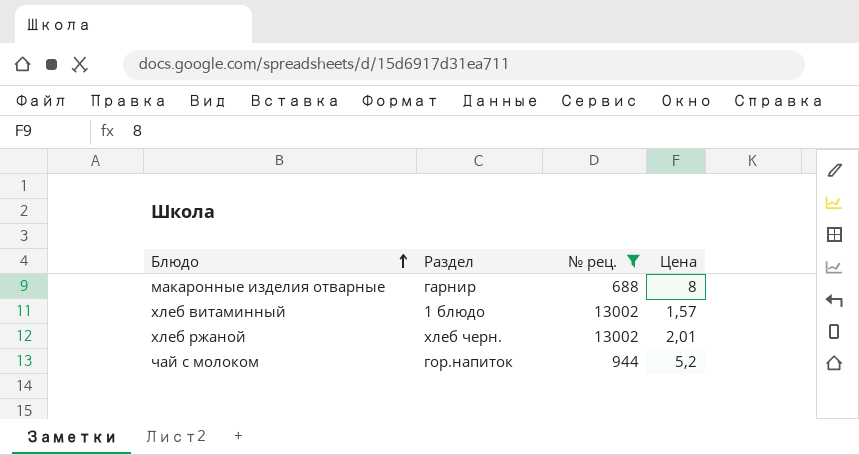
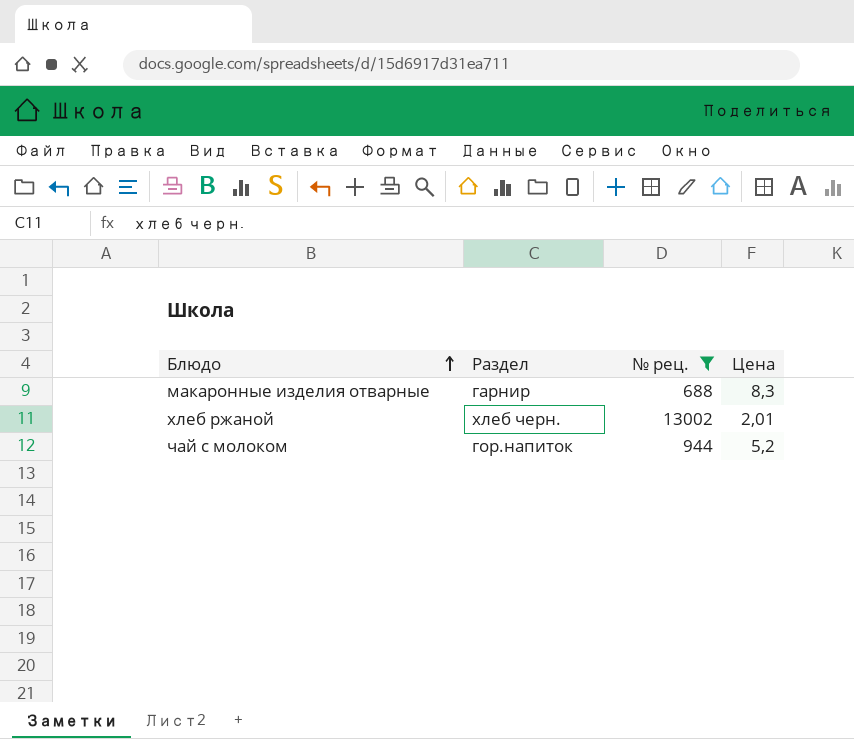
row хлеб витаминный: 1 блюдо | 13002 | 1,57 -> none
макаронные изделия отварные | Цена: 8 -> 8,3

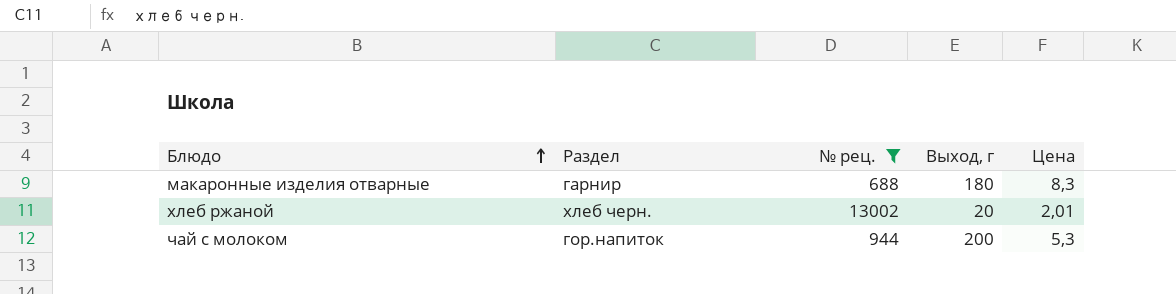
column Выход, г | position: none -> 4
чай с молоком | Цена: 5,2 -> 5,3

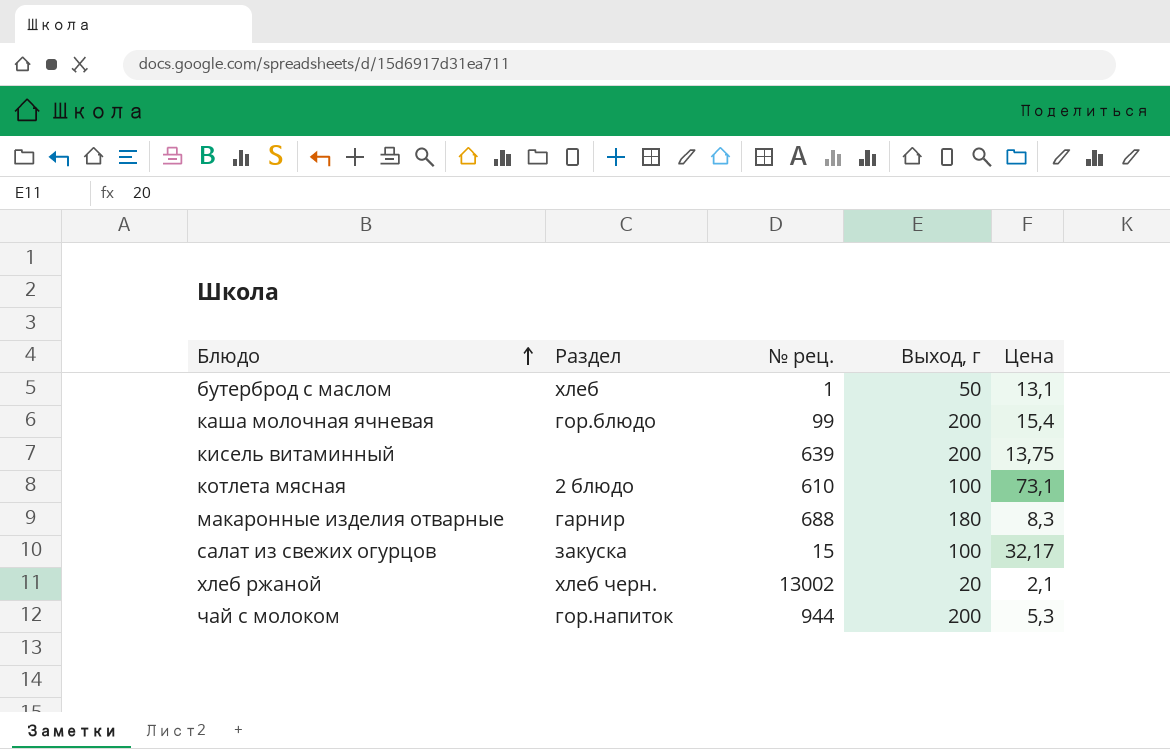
filter: № рец. >= 688 -> none
хлеб ржаной | Цена: 2,01 -> 2,1

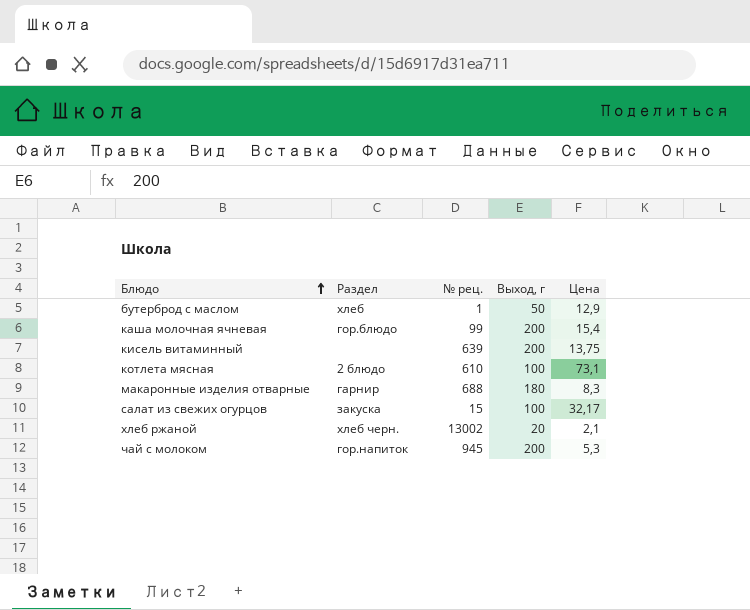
бутерброд с маслом | Цена: 13,1 -> 12,9
чай с молоком | № рец.: 944 -> 945

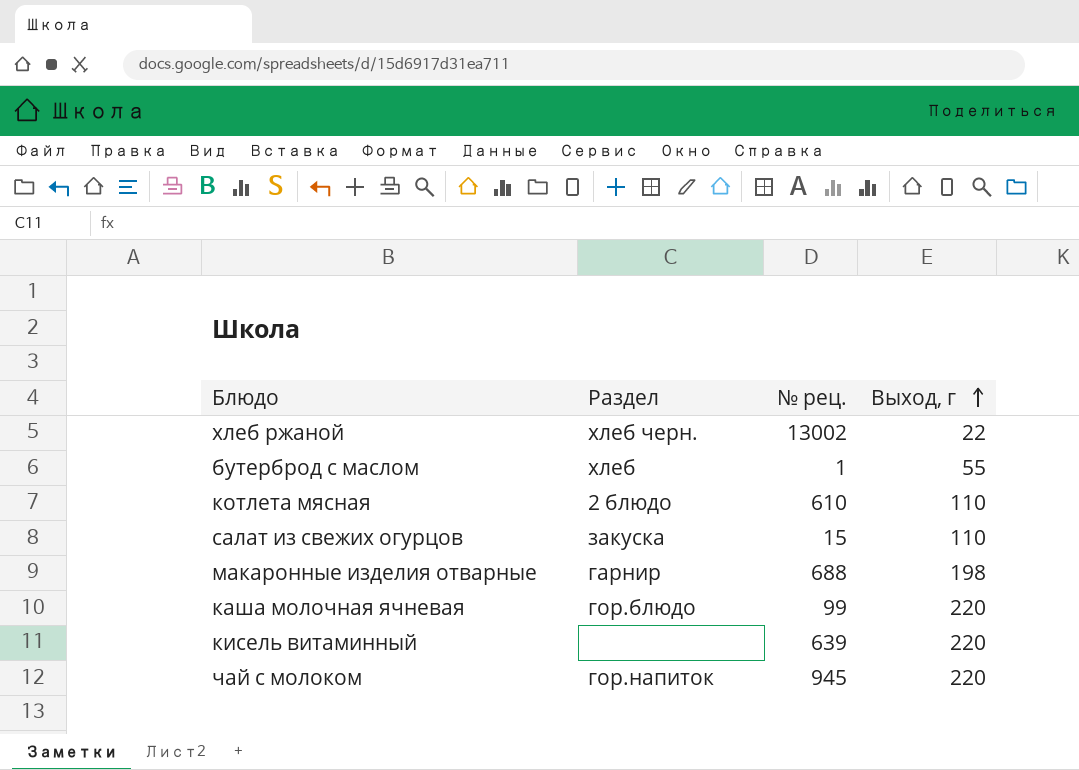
row order: Блюдо ascending -> Выход, г ascending
column Цена | position: 5 -> none
хлеб ржаной | Выход, г: 20 -> 22
бутерброд с маслом | Выход, г: 50 -> 55
котлета мясная | Выход, г: 100 -> 110
салат из свежих огурцов | Выход, г: 100 -> 110
макаронные изделия отварные | Выход, г: 180 -> 198
каша молочная ячневая | Выход, г: 200 -> 220
кисель витаминный | Выход, г: 200 -> 220
чай с молоком | Выход, г: 200 -> 220

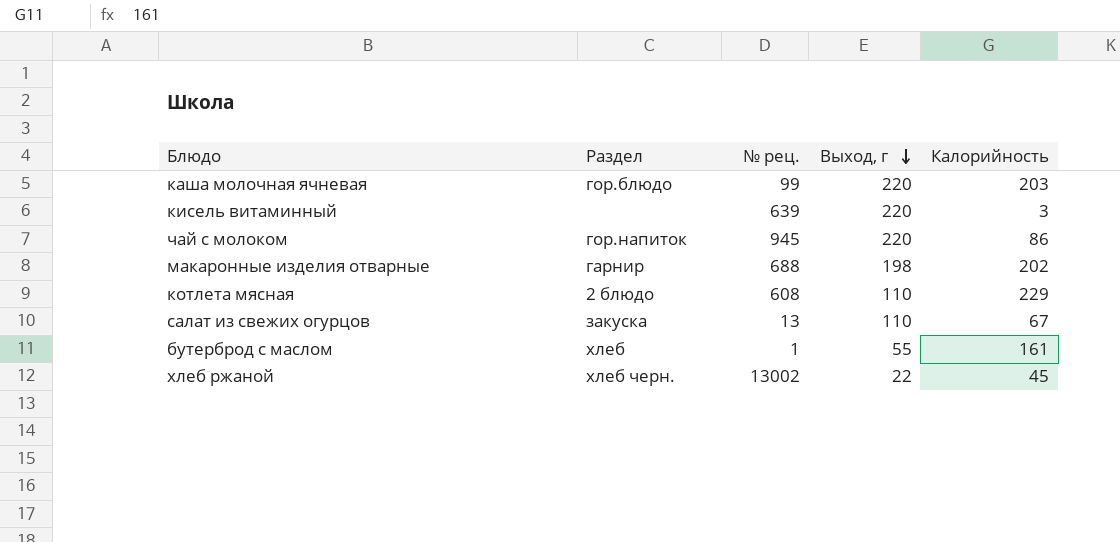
row order: Выход, г ascending -> Выход, г descending
column Калорийность | position: none -> 5
котлета мясная | № рец.: 610 -> 608
салат из свежих огурцов | № рец.: 15 -> 13

